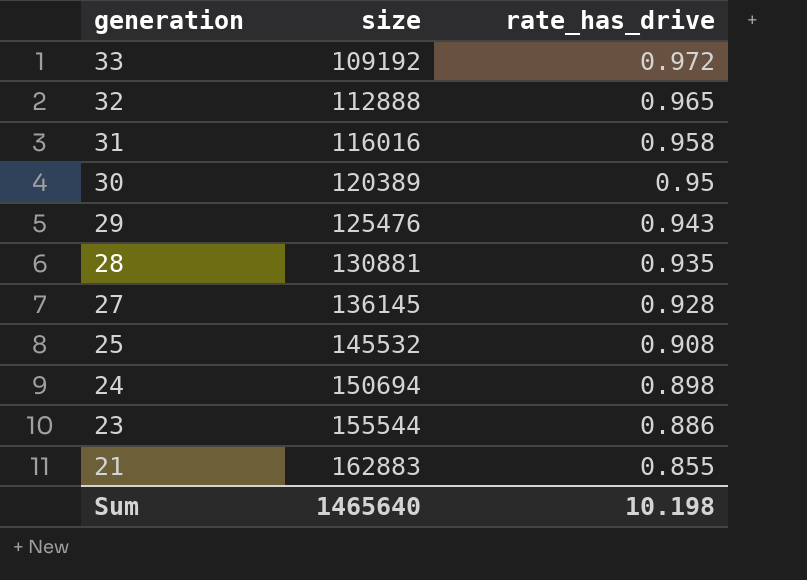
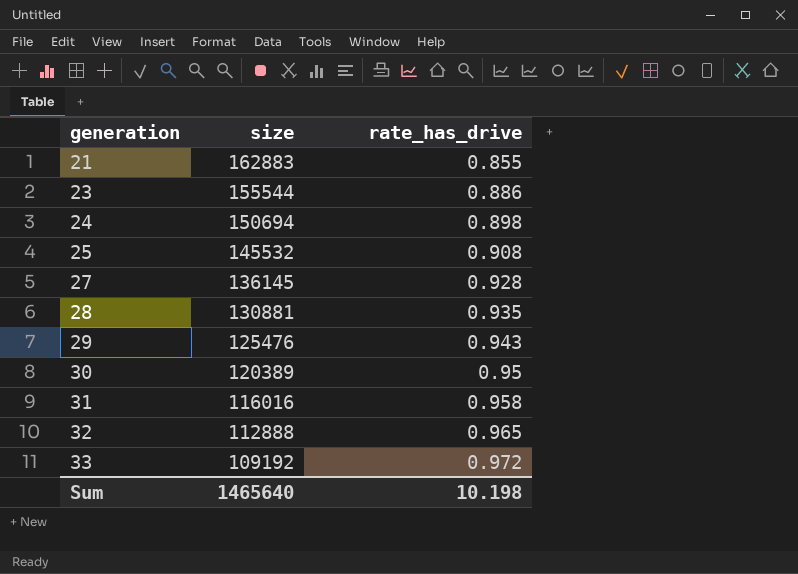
row order: generation descending -> generation ascending

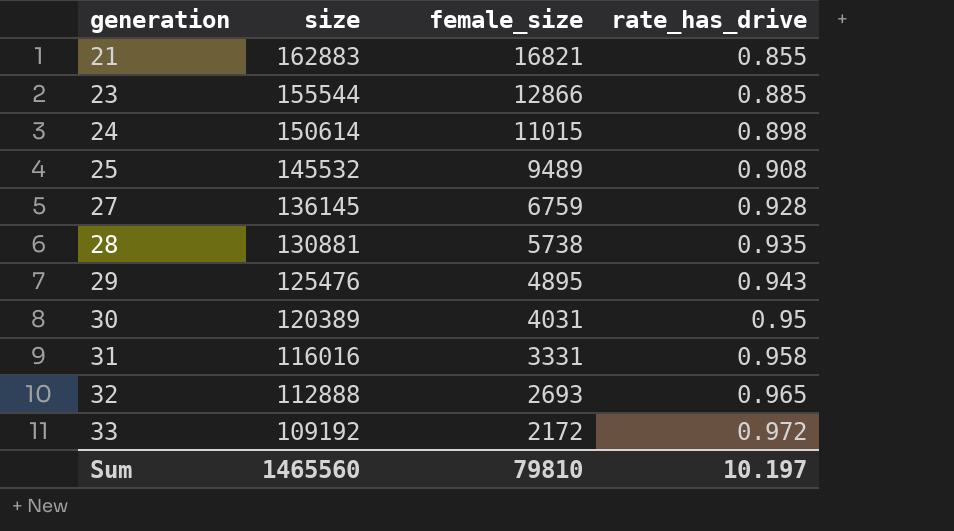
column female_size | position: none -> 3
23 | rate_has_drive: 0.886 -> 0.885
24 | size: 150694 -> 150614
Sum | size: 1465640 -> 1465560
Sum | rate_has_drive: 10.198 -> 10.197

